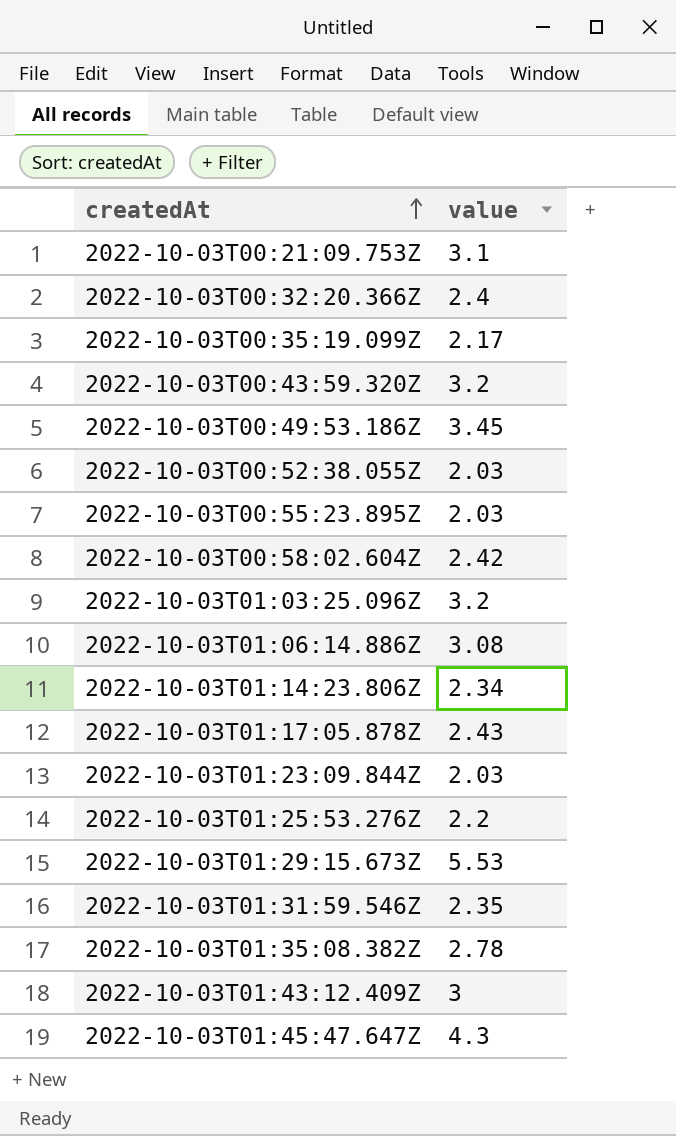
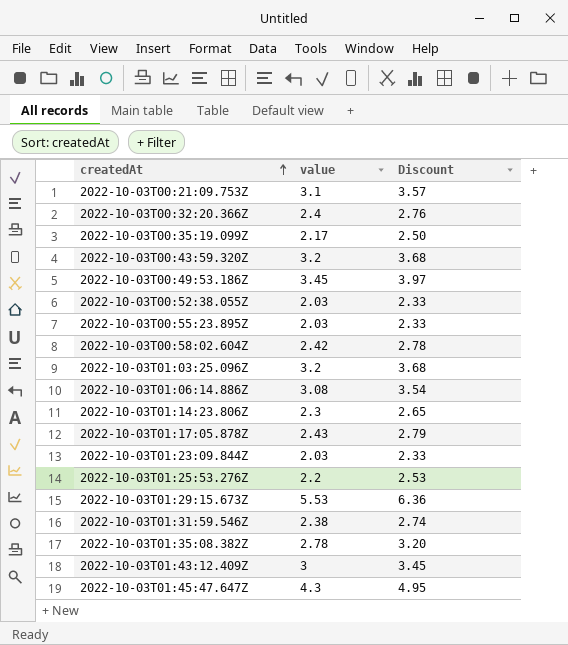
column Discount | formula: none -> [value] * 1.15
2022-10-03T01:14:23.806Z | value: 2.34 -> 2.3
2022-10-03T01:31:59.546Z | value: 2.35 -> 2.38

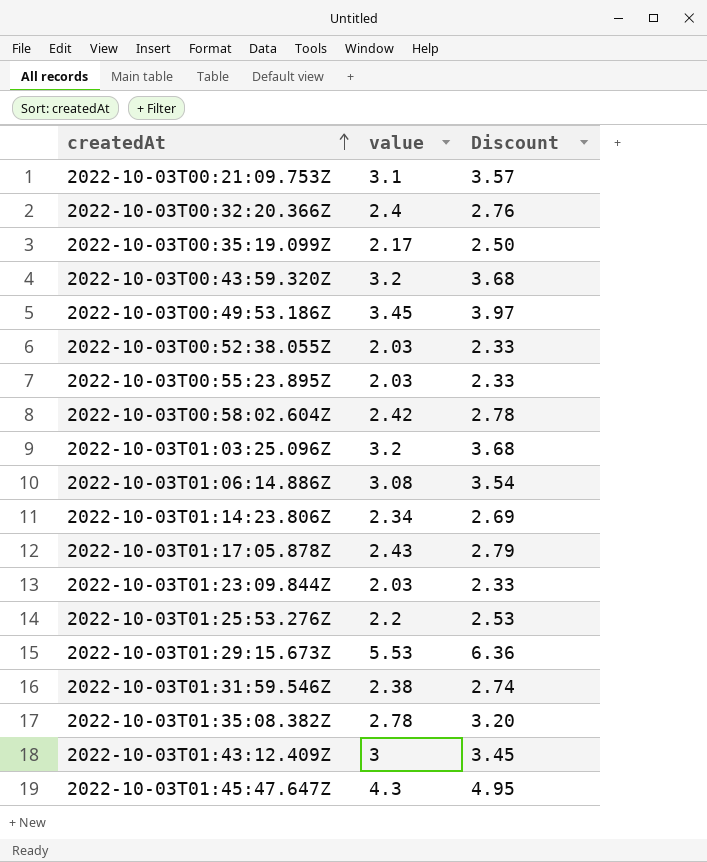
2022-10-03T01:14:23.806Z | value: 2.3 -> 2.34
2022-10-03T01:14:23.806Z | Discount: 2.65 -> 2.69

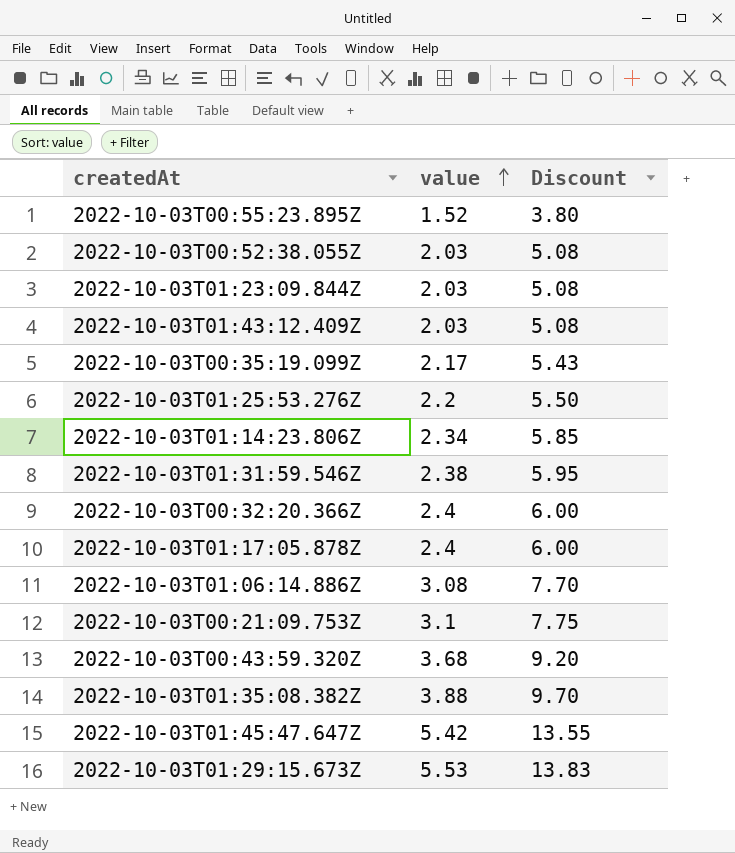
row order: createdAt ascending -> value ascending
column Discount | formula: [value] * 1.15 -> [value] * 2.5
row 2022-10-03T00:49:53.186Z: 3.45 | 3.97 -> none
row 2022-10-03T00:58:02.604Z: 2.42 | 2.78 -> none
row 2022-10-03T01:03:25.096Z: 3.2 | 3.68 -> none
2022-10-03T00:55:23.895Z | value: 2.03 -> 1.52
2022-10-03T01:43:12.409Z | value: 3 -> 2.03
2022-10-03T01:17:05.878Z | value: 2.43 -> 2.4
2022-10-03T00:43:59.320Z | value: 3.2 -> 3.68
2022-10-03T01:35:08.382Z | value: 2.78 -> 3.88
2022-10-03T01:45:47.647Z | value: 4.3 -> 5.42

